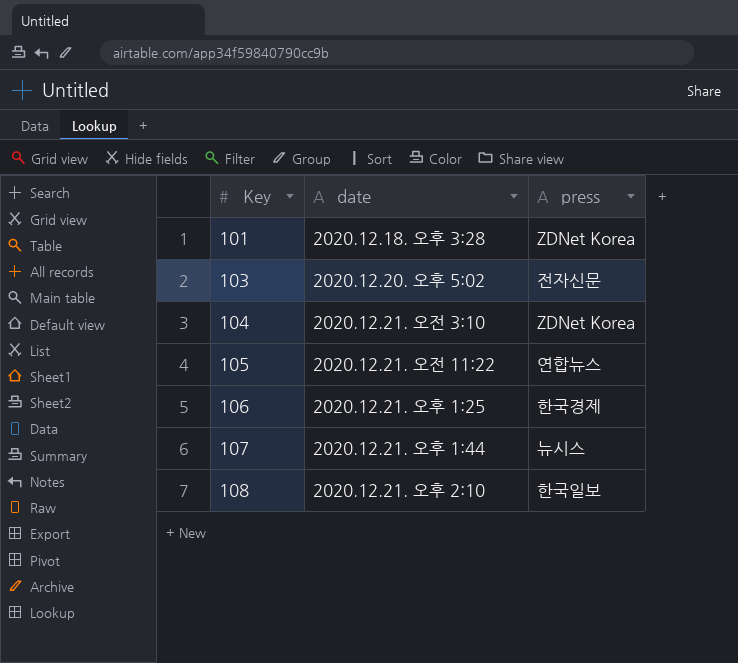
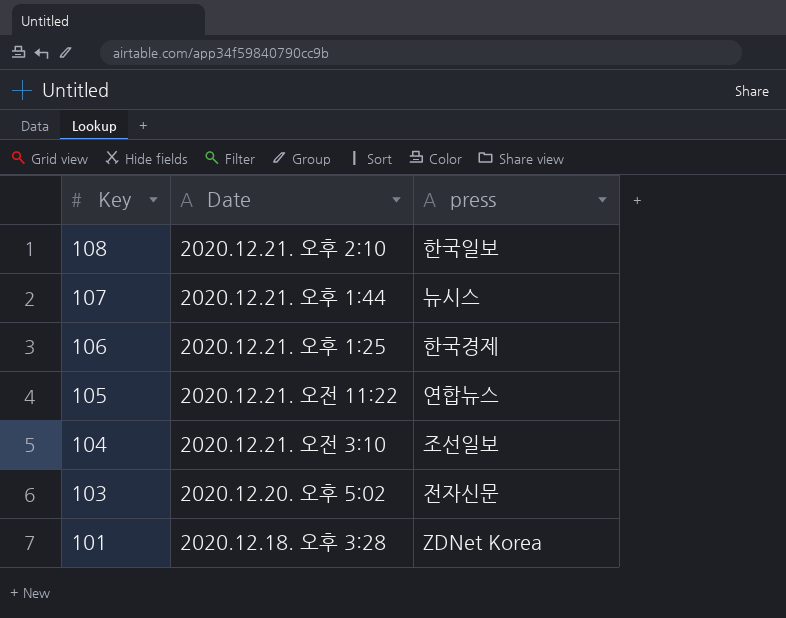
row order: Key ascending -> Key descending
column name: date -> Date
104 | press: ZDNet Korea -> 조선일보

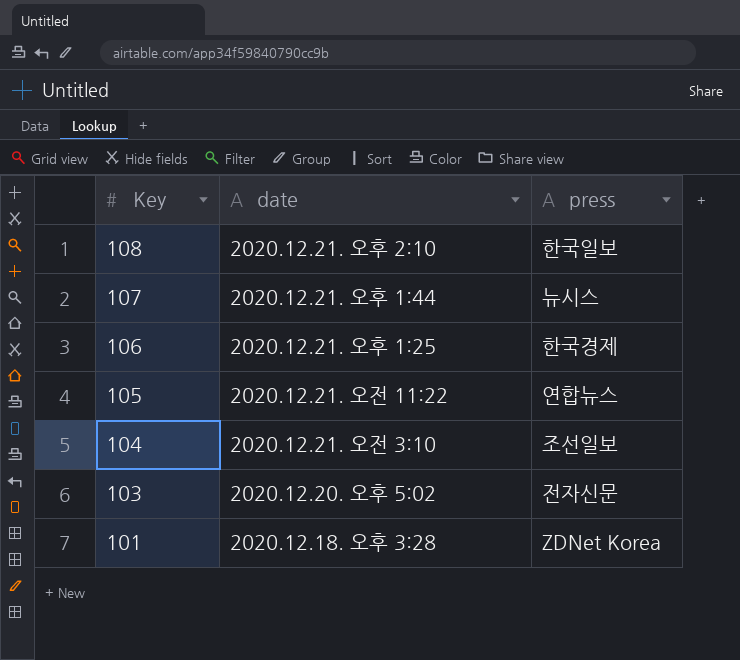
column name: Date -> date

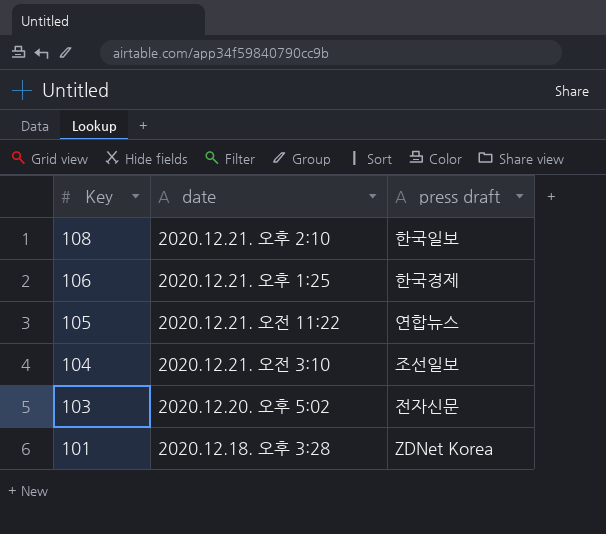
column name: press -> press draft
row 107: 2020.12.21. 오후 1:44 | 뉴시스 -> none

